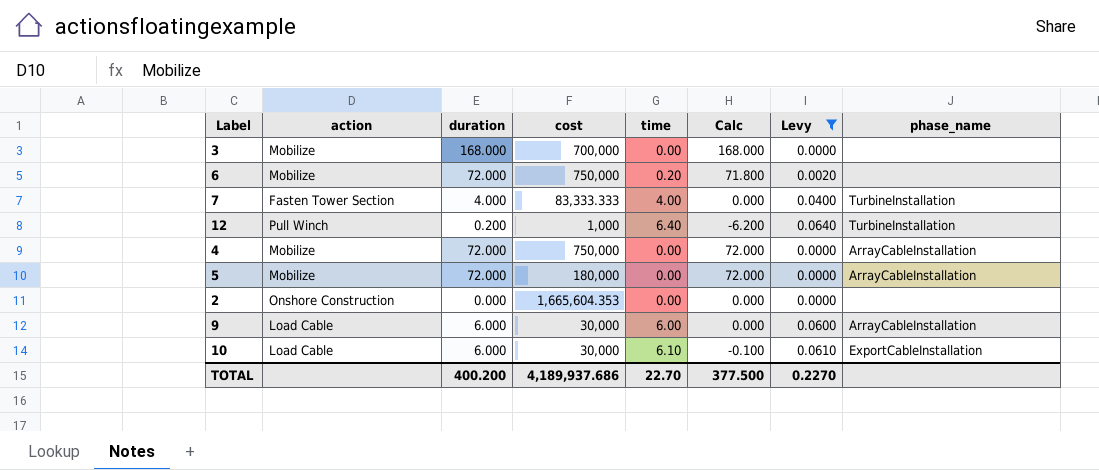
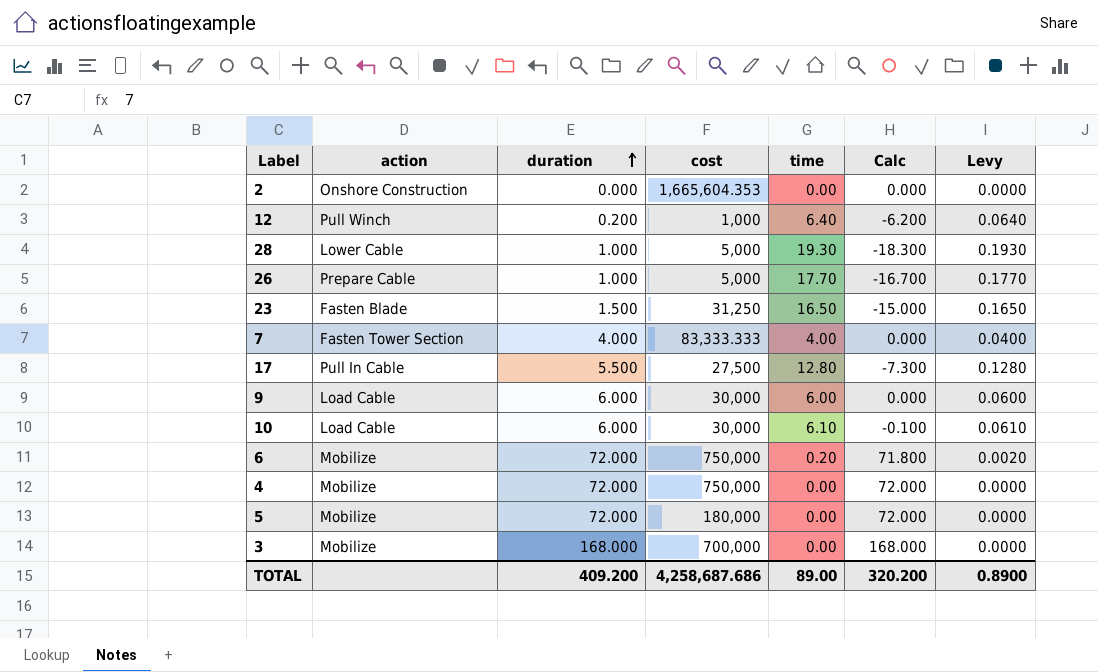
filter: Levy <= 0.0640 -> none
row order: none -> duration ascending
column phase_name | position: 8 -> none
TOTAL | duration: 400.200 -> 409.200
TOTAL | cost: 4,189,937.686 -> 4,258,687.686
TOTAL | time: 22.70 -> 89.00
TOTAL | Calc: 377.500 -> 320.200
TOTAL | Levy: 0.2270 -> 0.8900

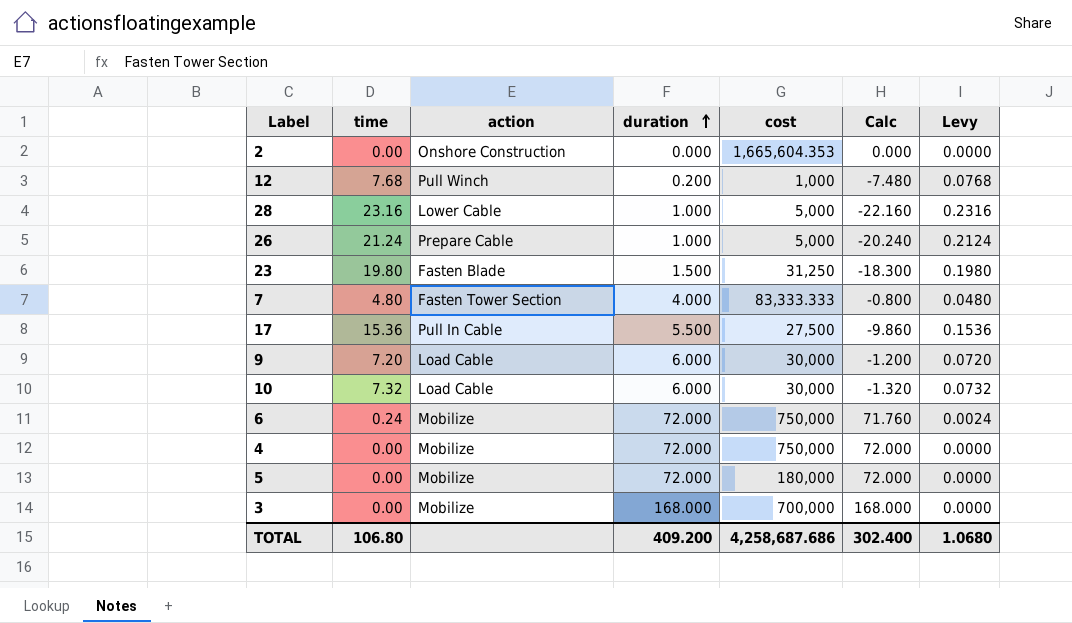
column time | position: 5 -> 2
12 | time: 6.40 -> 7.68
12 | Calc: -6.200 -> -7.480
12 | Levy: 0.0640 -> 0.0768
28 | time: 19.30 -> 23.16
28 | Calc: -18.300 -> -22.160
28 | Levy: 0.1930 -> 0.2316
26 | time: 17.70 -> 21.24
26 | Calc: -16.700 -> -20.240
26 | Levy: 0.1770 -> 0.2124
23 | time: 16.50 -> 19.80
23 | Calc: -15.000 -> -18.300
23 | Levy: 0.1650 -> 0.1980
7 | time: 4.00 -> 4.80
7 | Calc: 0.000 -> -0.800
7 | Levy: 0.0400 -> 0.0480
17 | time: 12.80 -> 15.36
17 | Calc: -7.300 -> -9.860
17 | Levy: 0.1280 -> 0.1536
9 | time: 6.00 -> 7.20
9 | Calc: 0.000 -> -1.200
9 | Levy: 0.0600 -> 0.0720
10 | time: 6.10 -> 7.32
10 | Calc: -0.100 -> -1.320
10 | Levy: 0.0610 -> 0.0732
6 | time: 0.20 -> 0.24
6 | Calc: 71.800 -> 71.760
6 | Levy: 0.0020 -> 0.0024
TOTAL | time: 89.00 -> 106.80
TOTAL | Calc: 320.200 -> 302.400
TOTAL | Levy: 0.8900 -> 1.0680

